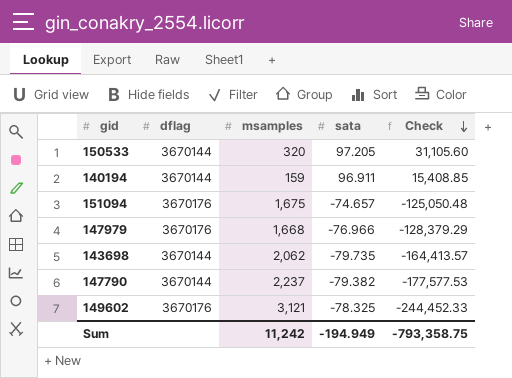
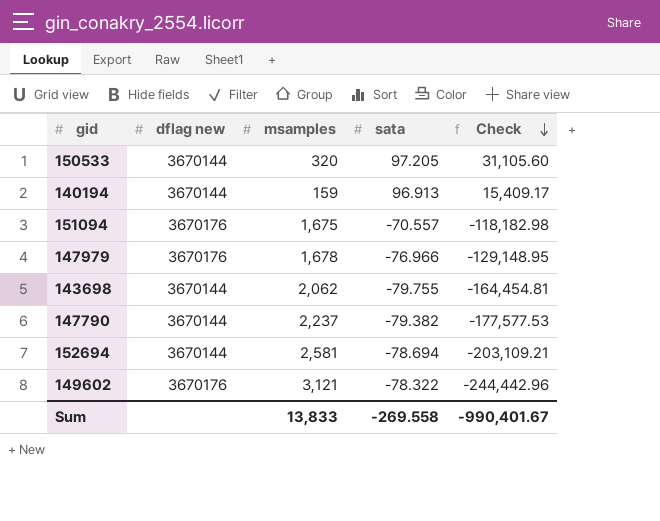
column name: dflag -> dflag new
140194 | sata: 96.911 -> 96.913
140194 | Check: 15,408.85 -> 15,409.17
151094 | sata: -74.657 -> -70.557
151094 | Check: -125,050.48 -> -118,182.98
147979 | msamples: 1,668 -> 1,678
147979 | Check: -128,379.29 -> -129,148.95
143698 | sata: -79.735 -> -79.755
143698 | Check: -164,413.57 -> -164,454.81
row 152694: none -> 3670144 | 2,581 | -78.694 | -203,109.21
149602 | sata: -78.325 -> -78.322
149602 | Check: -244,452.33 -> -244,442.96
Sum | msamples: 11,242 -> 13,833
Sum | sata: -194.949 -> -269.558
Sum | Check: -793,358.75 -> -990,401.67

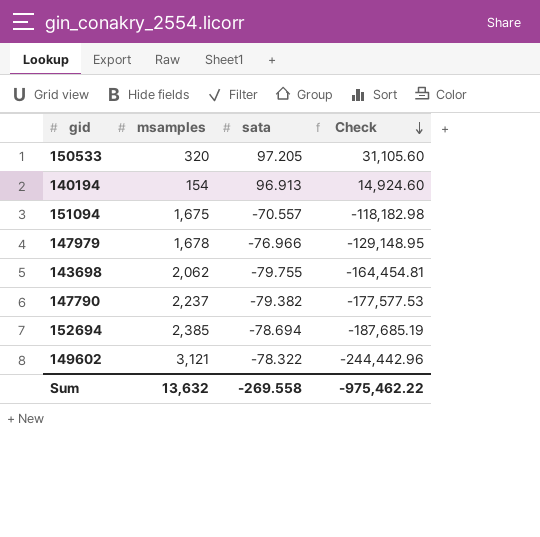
column dflag new | position: 2 -> none
140194 | msamples: 159 -> 154
140194 | Check: 15,409.17 -> 14,924.60
152694 | msamples: 2,581 -> 2,385
152694 | Check: -203,109.21 -> -187,685.19
Sum | msamples: 13,833 -> 13,632
Sum | Check: -990,401.67 -> -975,462.22

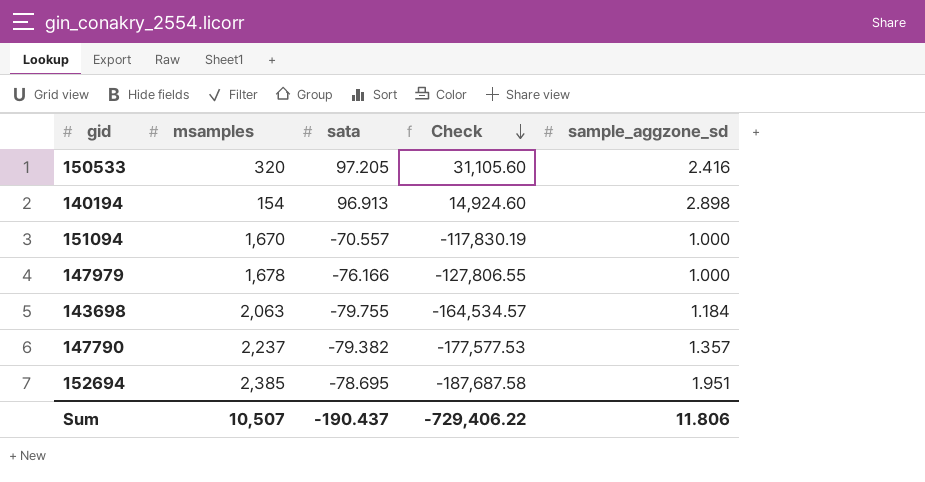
column sample_aggzone_sd | position: none -> 5
row 149602: 3,121 | -78.322 | -244,442.96 -> none
151094 | msamples: 1,675 -> 1,670
151094 | Check: -118,182.98 -> -117,830.19
147979 | sata: -76.966 -> -76.166
147979 | Check: -129,148.95 -> -127,806.55
143698 | msamples: 2,062 -> 2,063
143698 | Check: -164,454.81 -> -164,534.57
152694 | sata: -78.694 -> -78.695
152694 | Check: -187,685.19 -> -187,687.58
Sum | msamples: 13,632 -> 10,507
Sum | sata: -269.558 -> -190.437
Sum | Check: -975,462.22 -> -729,406.22

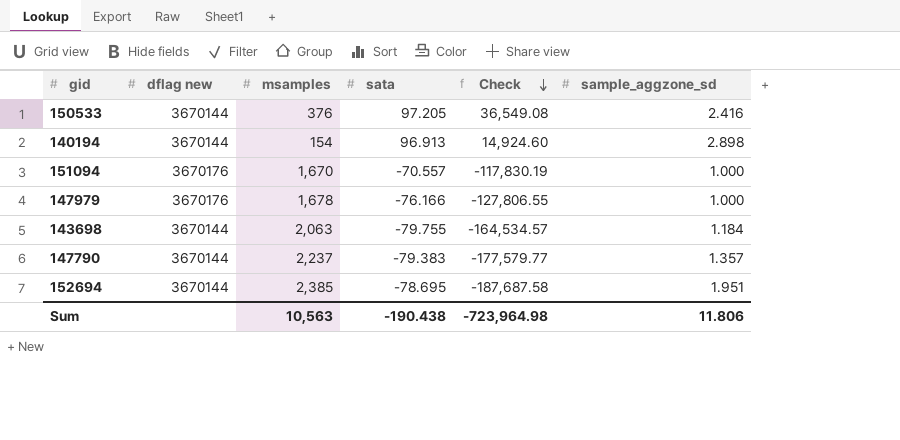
column dflag new | position: none -> 2
150533 | msamples: 320 -> 376
150533 | Check: 31,105.60 -> 36,549.08
147790 | sata: -79.382 -> -79.383
147790 | Check: -177,577.53 -> -177,579.77
Sum | msamples: 10,507 -> 10,563
Sum | sata: -190.437 -> -190.438
Sum | Check: -729,406.22 -> -723,964.98

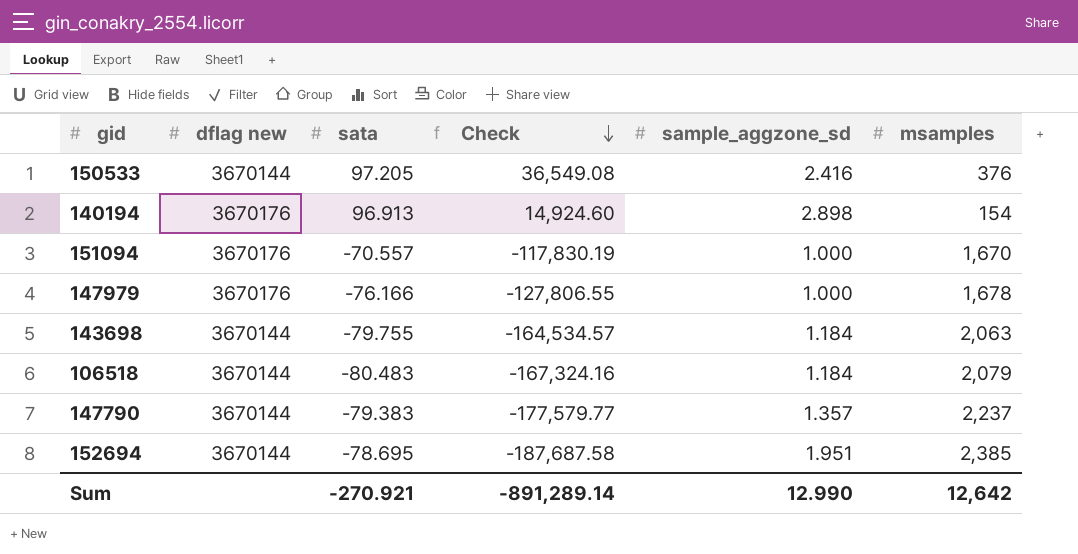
column msamples | position: 3 -> 6
140194 | dflag new: 3670144 -> 3670176
row 106518: none -> 3670144 | -80.483 | -167,324.16 | 1.184 | 2,079
Sum | sata: -190.438 -> -270.921
Sum | Check: -723,964.98 -> -891,289.14
Sum | sample_aggzone_sd: 11.806 -> 12.990
Sum | msamples: 10,563 -> 12,642

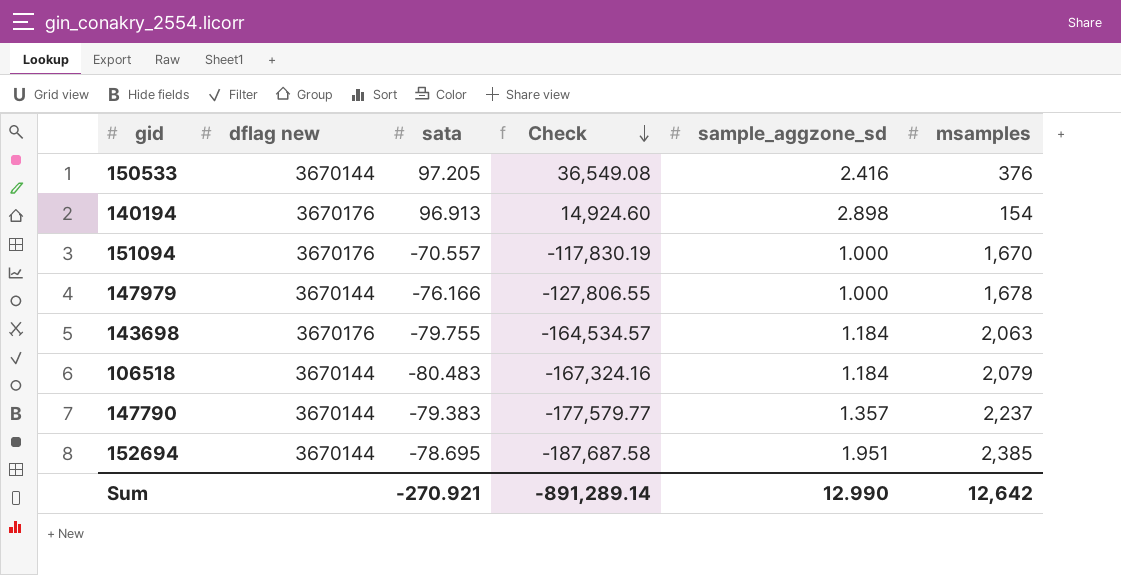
147979 | dflag new: 3670176 -> 3670144
143698 | dflag new: 3670144 -> 3670176

